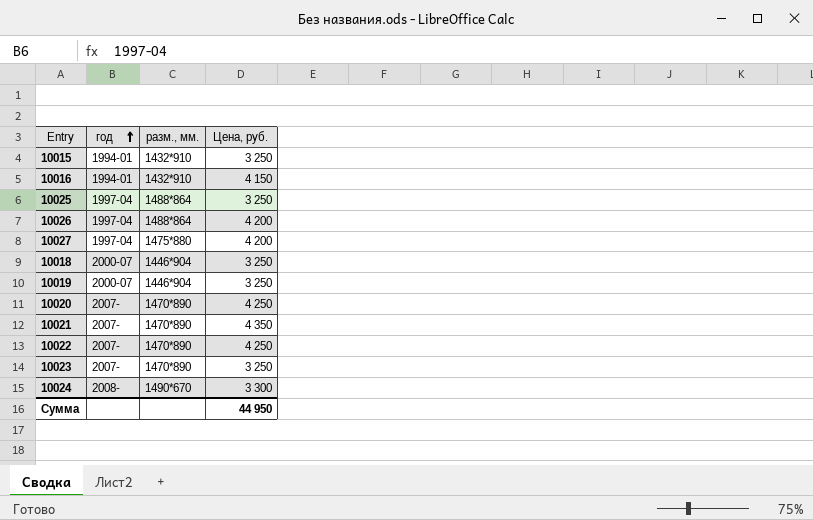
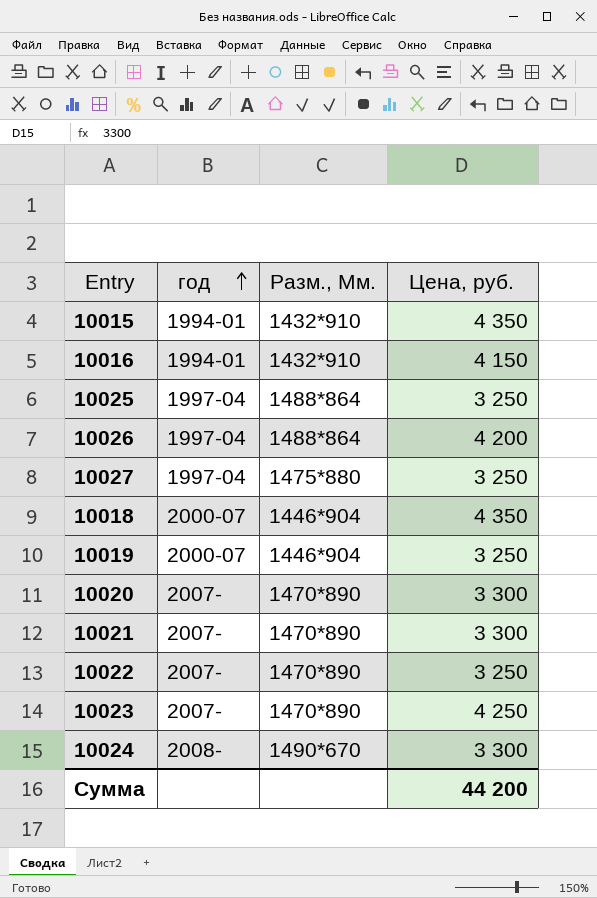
column name: разм., мм. -> Разм., Мм.
10015 | Цена, руб.: 3 250 -> 4 350
10027 | Цена, руб.: 4 200 -> 3 250
10018 | Цена, руб.: 3 250 -> 4 350
10020 | Цена, руб.: 4 250 -> 3 300
10021 | Цена, руб.: 4 350 -> 3 300
10022 | Цена, руб.: 4 250 -> 3 250
10023 | Цена, руб.: 3 250 -> 4 250
Сумма | Цена, руб.: 44 950 -> 44 200

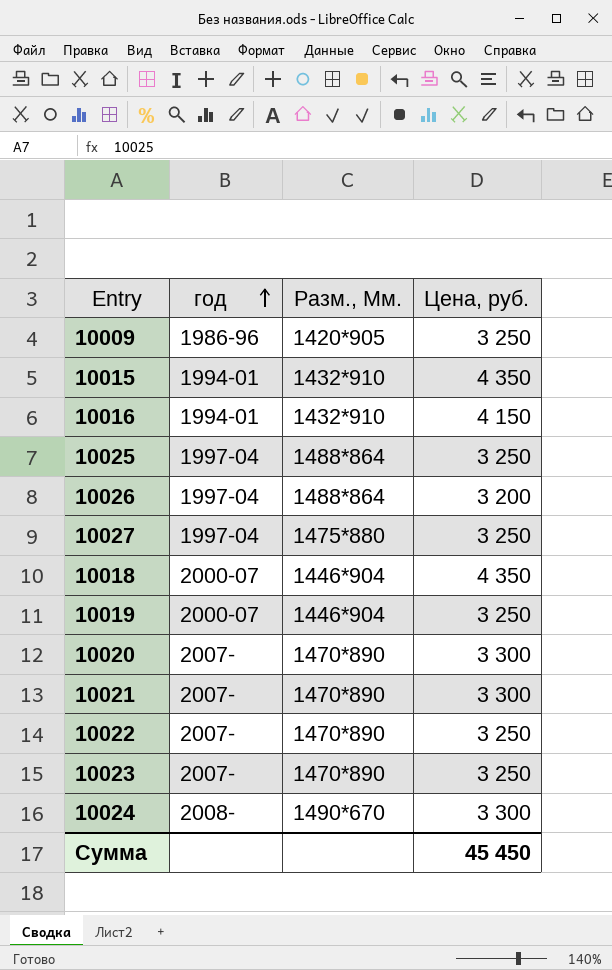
row 10009: none -> 1986-96 | 1420*905 | 3 250
10026 | Цена, руб.: 4 200 -> 3 200
10023 | Цена, руб.: 4 250 -> 3 250
Сумма | Цена, руб.: 44 200 -> 45 450

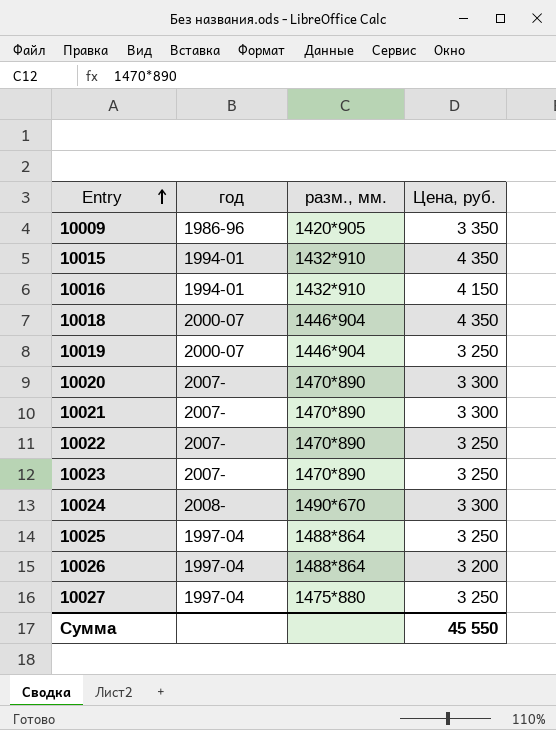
row order: год ascending -> Entry ascending
column name: Разм., Мм. -> разм., мм.
10009 | Цена, руб.: 3 250 -> 3 350
Сумма | Цена, руб.: 45 450 -> 45 550

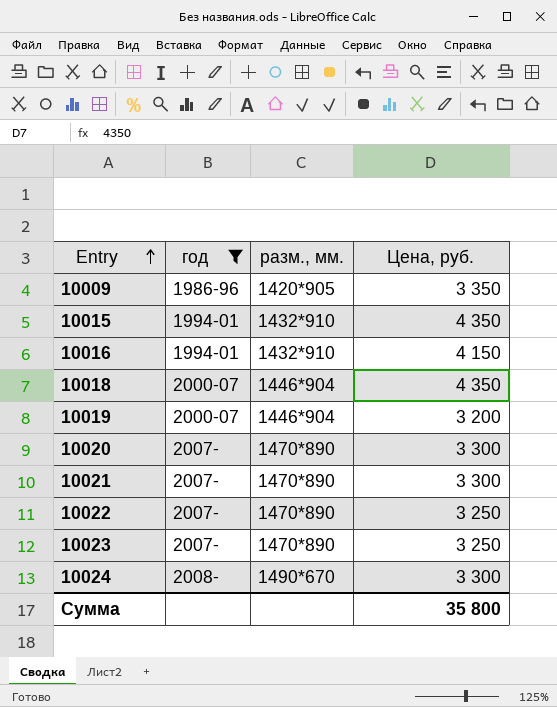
filter: none -> год != 1997-04
10019 | Цена, руб.: 3 250 -> 3 200
Сумма | Цена, руб.: 45 550 -> 35 800

